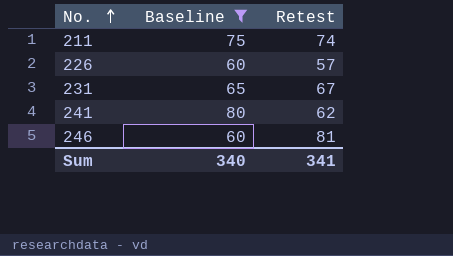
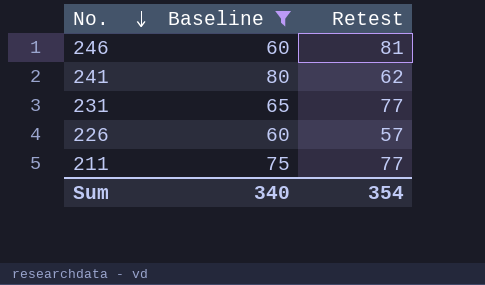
row order: No. ascending -> No. descending
231 | Retest: 67 -> 77
211 | Retest: 74 -> 77
Sum | Retest: 341 -> 354

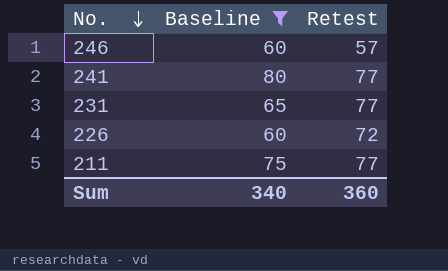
246 | Retest: 81 -> 57
241 | Retest: 62 -> 77
226 | Retest: 57 -> 72
Sum | Retest: 354 -> 360

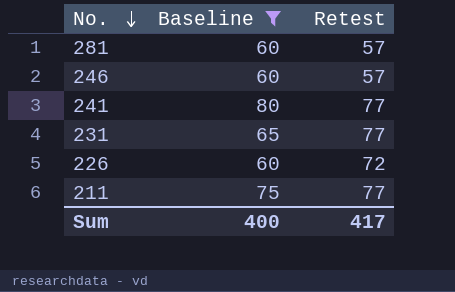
row 281: none -> 60 | 57
Sum | Baseline: 340 -> 400
Sum | Retest: 360 -> 417

